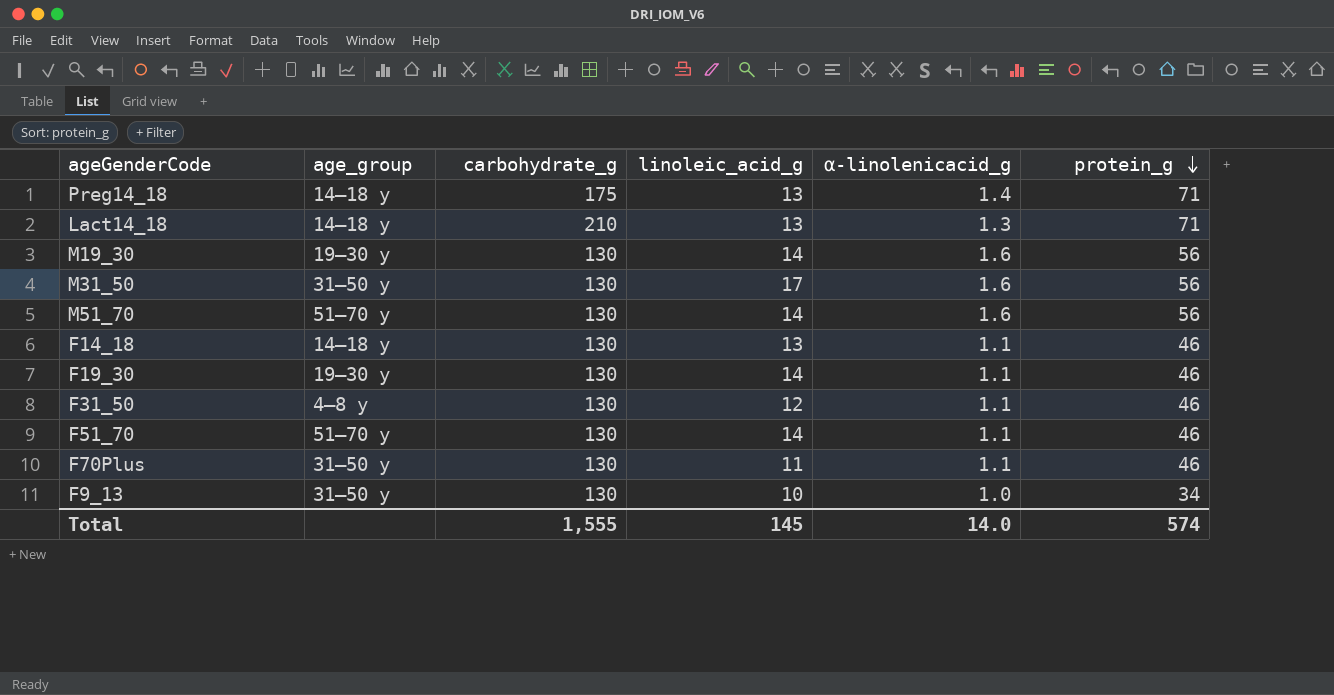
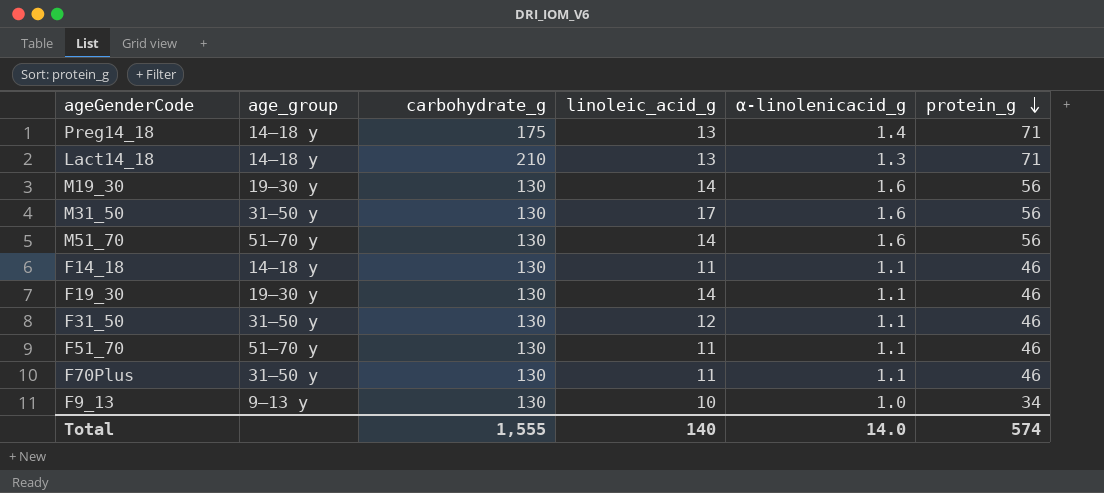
F14_18 | linoleic_acid_g: 13 -> 11
F31_50 | age_group: 4–8 y -> 31–50 y
F51_70 | linoleic_acid_g: 14 -> 11
F9_13 | age_group: 31–50 y -> 9–13 y
Total | linoleic_acid_g: 145 -> 140

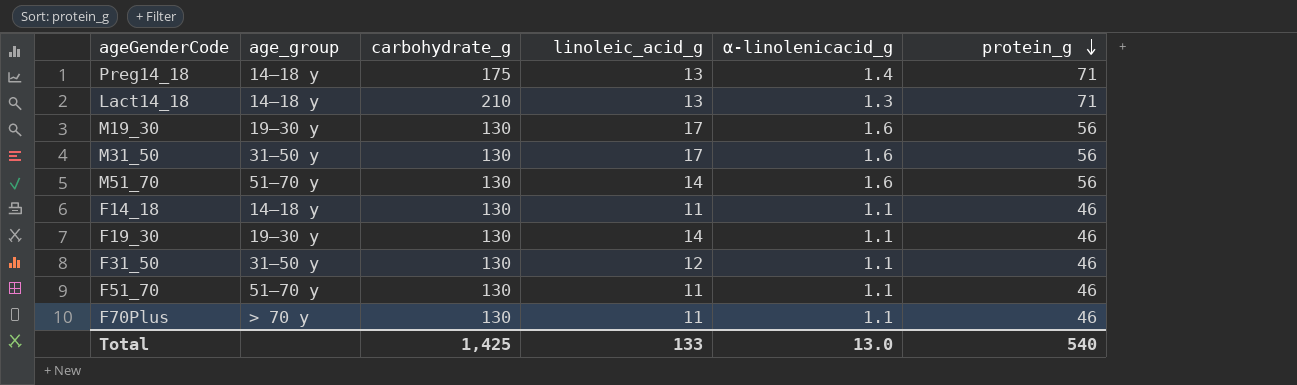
row F9_13: 9–13 y | 130 | 10 | 1.0 | 34 -> none
M19_30 | linoleic_acid_g: 14 -> 17
F70Plus | age_group: 31–50 y -> > 70 y
Total | carbohydrate_g: 1,555 -> 1,425
Total | linoleic_acid_g: 140 -> 133
Total | α-linolenicacid_g: 14.0 -> 13.0
Total | protein_g: 574 -> 540

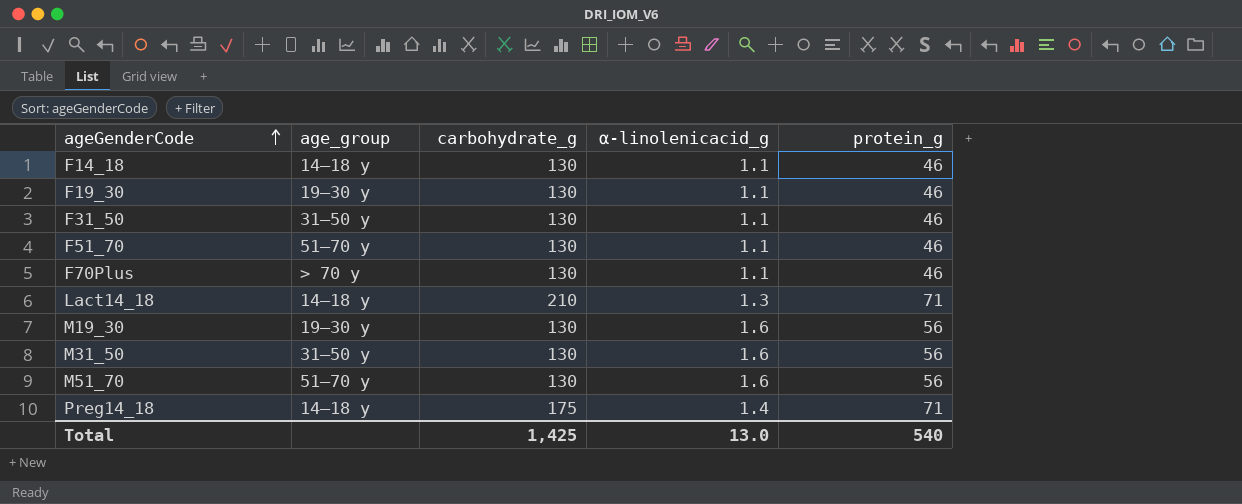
row order: protein_g descending -> ageGenderCode ascending
column linoleic_acid_g | position: 4 -> none

